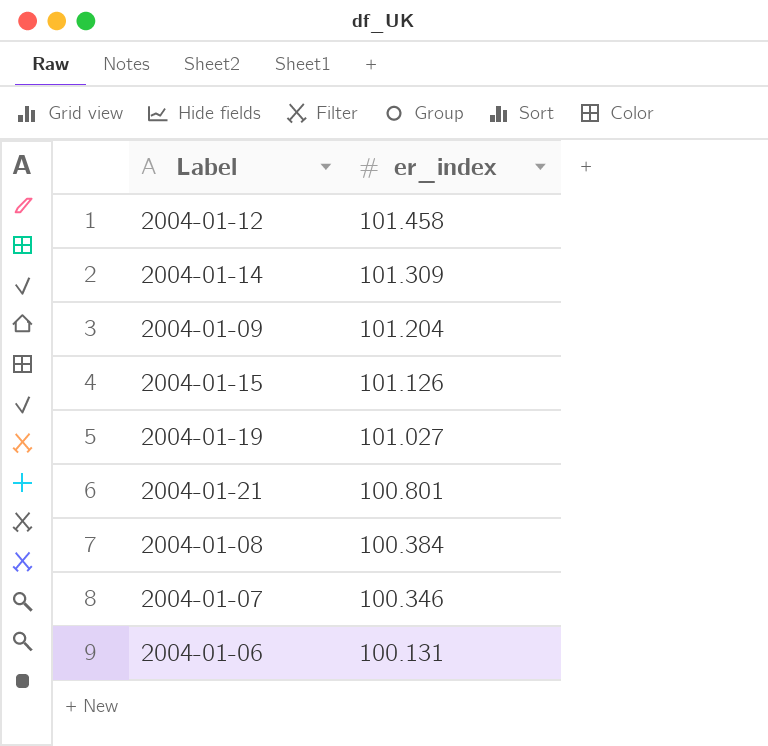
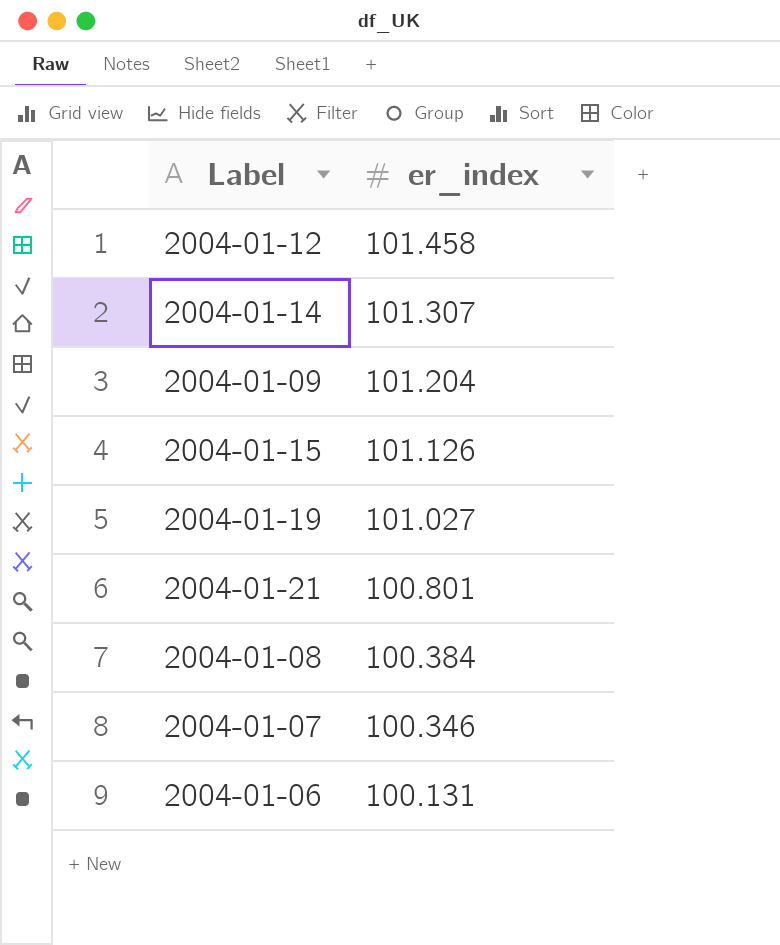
2004-01-14 | er_index: 101.309 -> 101.307

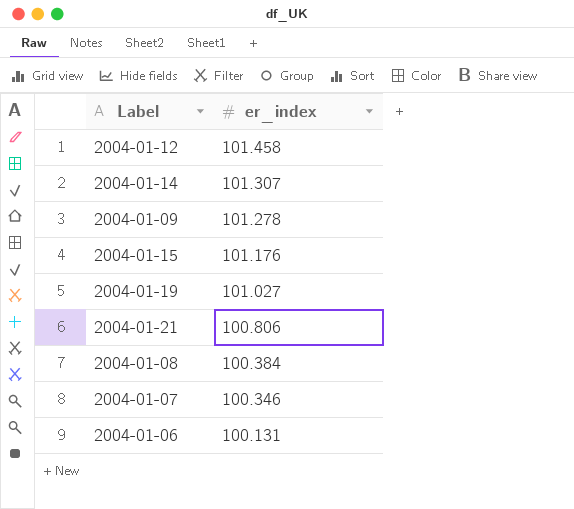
2004-01-09 | er_index: 101.204 -> 101.278
2004-01-15 | er_index: 101.126 -> 101.176
2004-01-21 | er_index: 100.801 -> 100.806

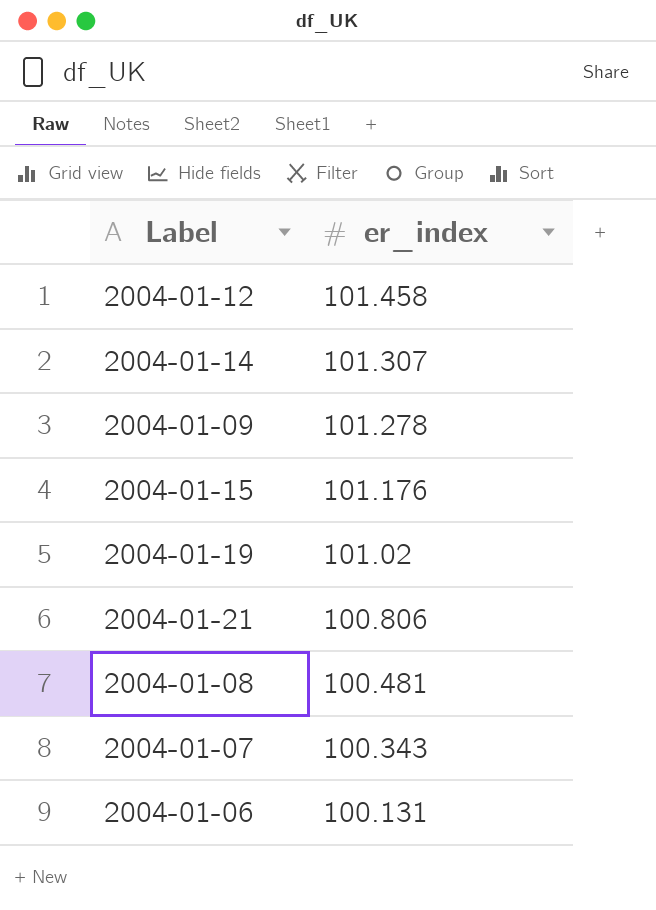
2004-01-19 | er_index: 101.027 -> 101.02
2004-01-08 | er_index: 100.384 -> 100.481
2004-01-07 | er_index: 100.346 -> 100.343

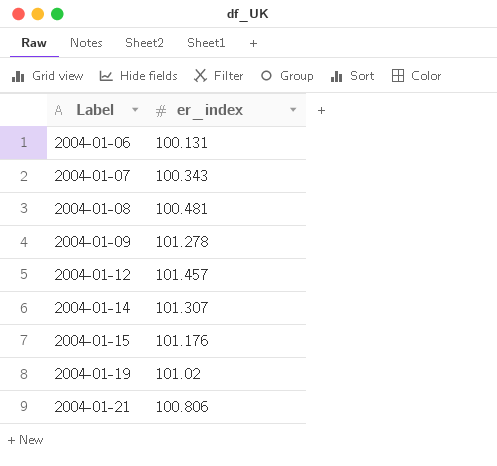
row order: er_index descending -> Label ascending
2004-01-12 | er_index: 101.458 -> 101.457

